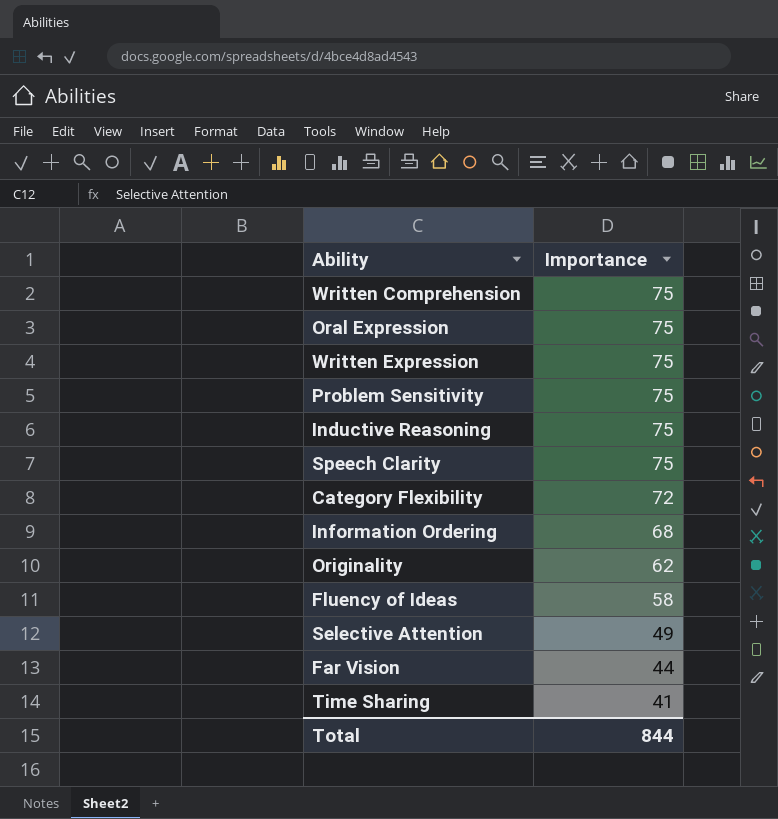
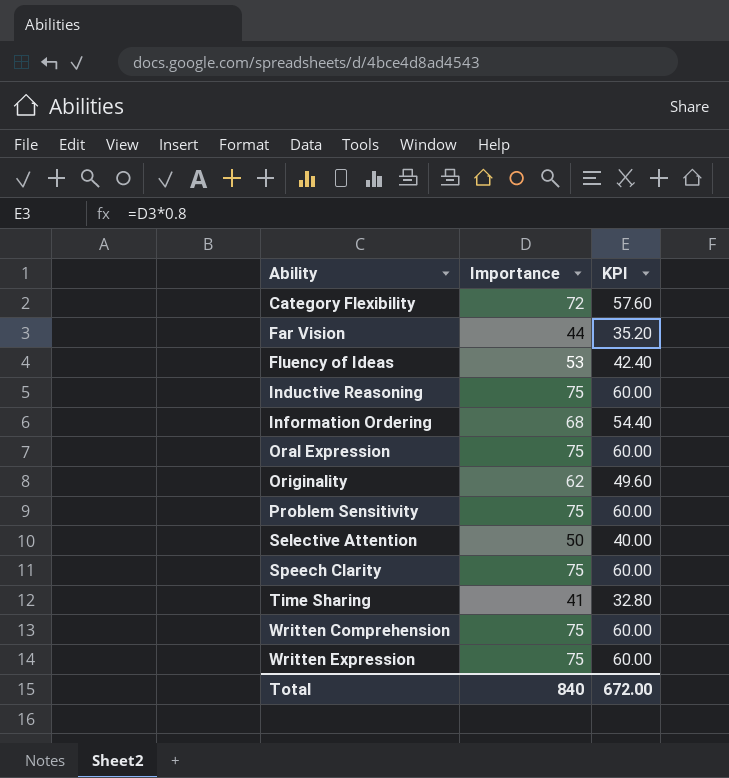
row order: Importance descending -> Ability ascending
column KPI | formula: none -> [Importance] * 0.8
Fluency of Ideas | Importance: 58 -> 53
Selective Attention | Importance: 49 -> 50
Total | Importance: 844 -> 840

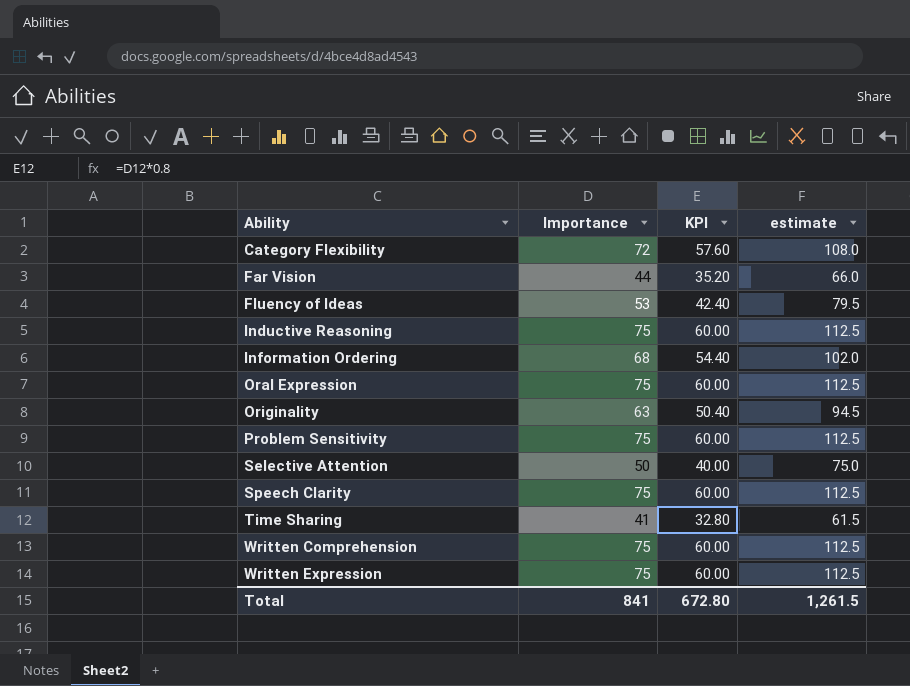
column estimate | formula: none -> [Importance] * 1.5
Originality | Importance: 62 -> 63
Originality | KPI: 49.60 -> 50.40
Total | Importance: 840 -> 841
Total | KPI: 672.00 -> 672.80

